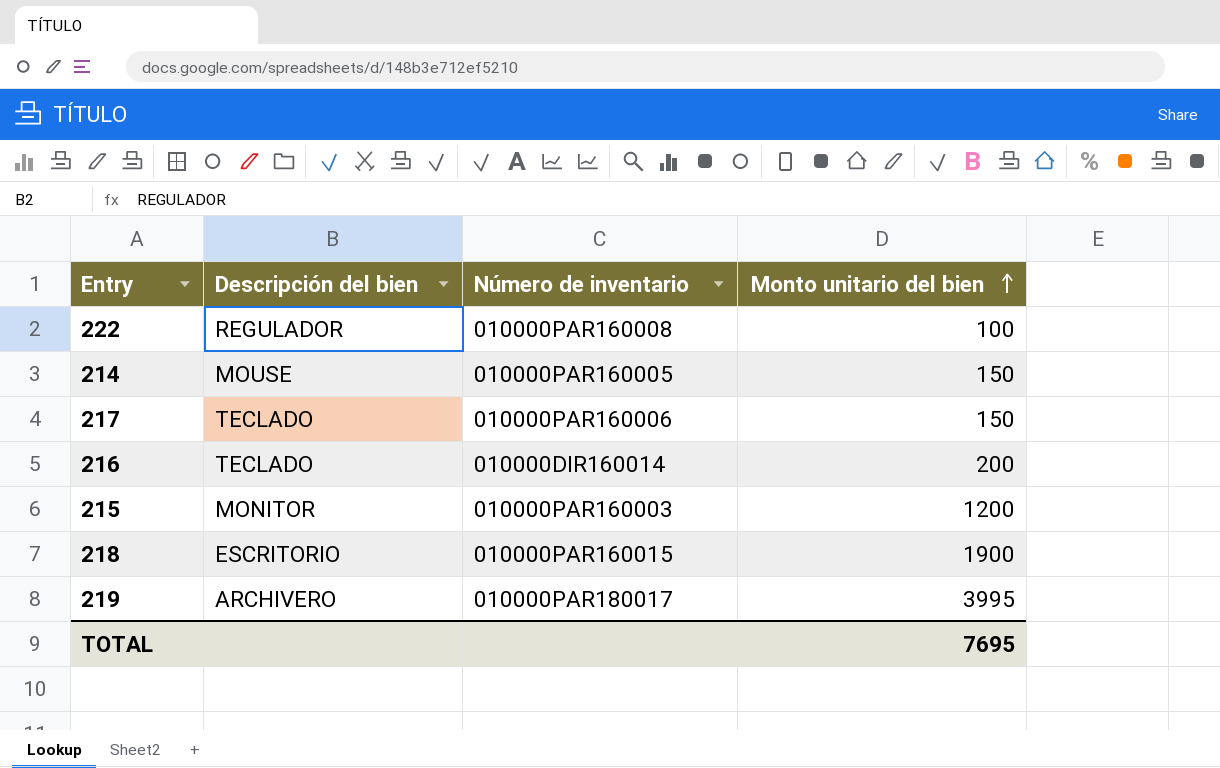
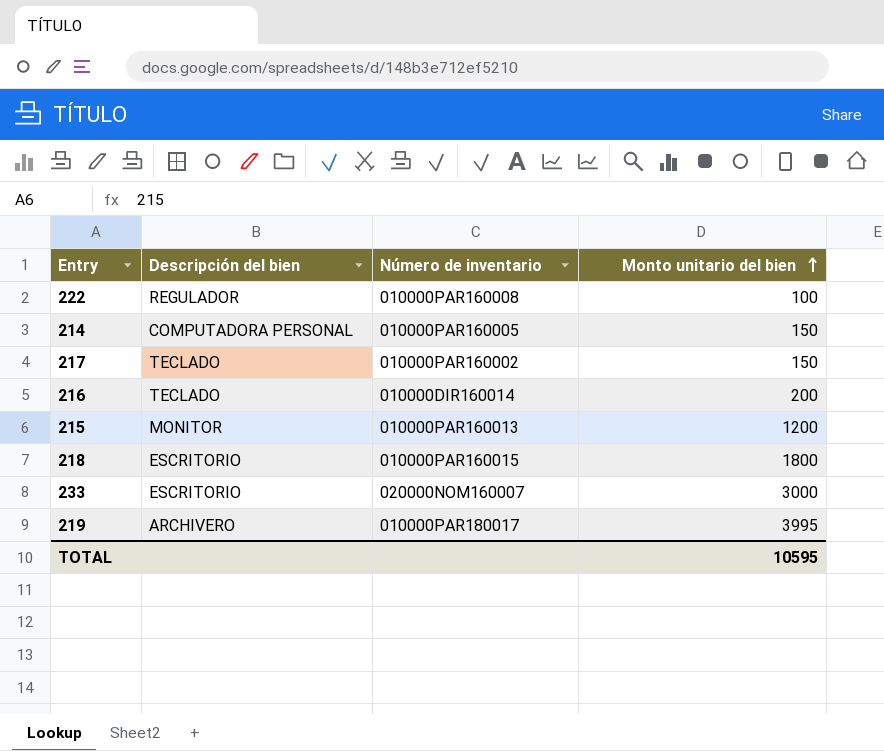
214 | Descripción del bien: MOUSE -> COMPUTADORA PERSONAL
217 | Número de inventario: 010000PAR160006 -> 010000PAR160002
215 | Número de inventario: 010000PAR160003 -> 010000PAR160013
218 | Monto unitario del bien: 1900 -> 1800
row 233: none -> ESCRITORIO | 020000NOM160007 | 3000
TOTAL | Monto unitario del bien: 7695 -> 10595

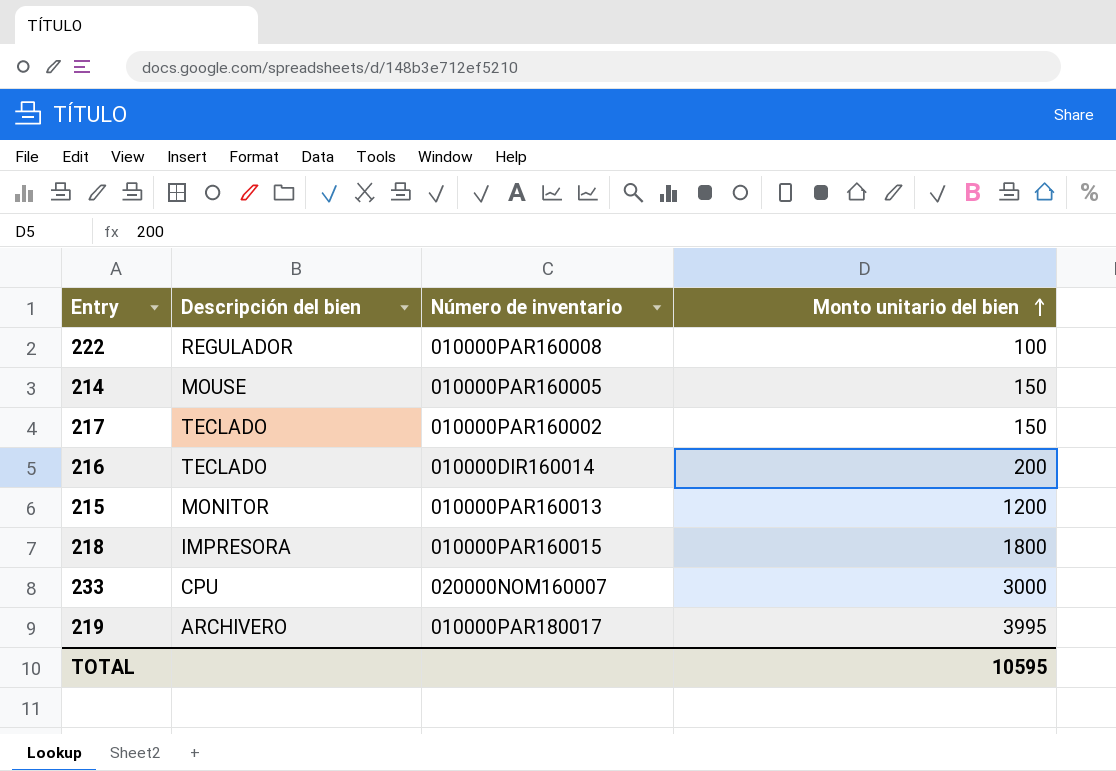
214 | Descripción del bien: COMPUTADORA PERSONAL -> MOUSE
218 | Descripción del bien: ESCRITORIO -> IMPRESORA
233 | Descripción del bien: ESCRITORIO -> CPU

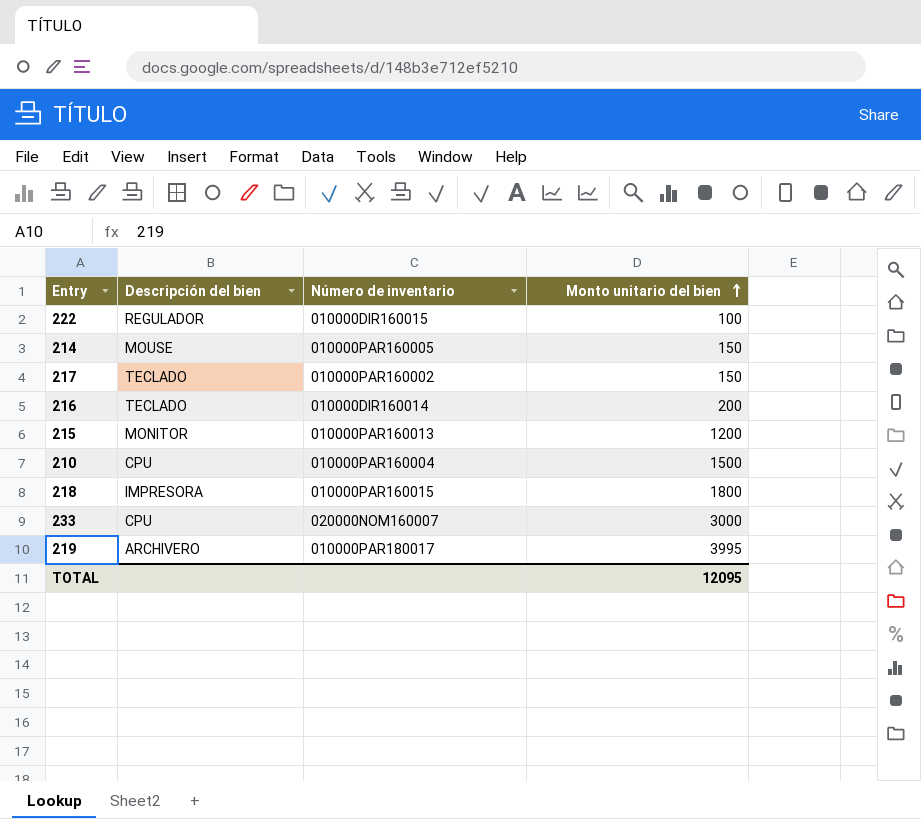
222 | Número de inventario: 010000PAR160008 -> 010000DIR160015
row 210: none -> CPU | 010000PAR160004 | 1500
TOTAL | Monto unitario del bien: 10595 -> 12095

